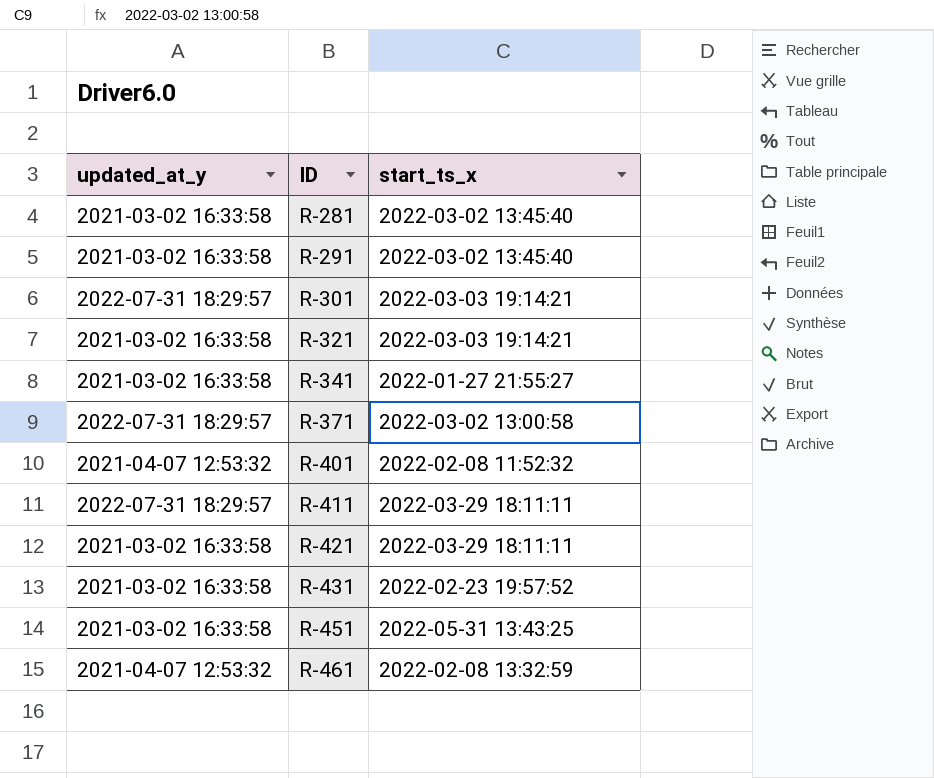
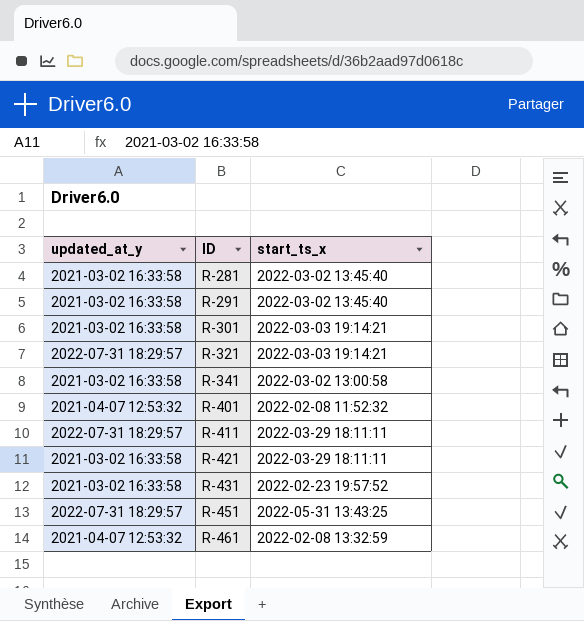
row R-371: 2022-07-31 18:29:57 | 2022-03-02 13:00:58 -> none
R-301 | updated_at_y: 2022-07-31 18:29:57 -> 2021-03-02 16:33:58
R-321 | updated_at_y: 2021-03-02 16:33:58 -> 2022-07-31 18:29:57
R-341 | start_ts_x: 2022-01-27 21:55:27 -> 2022-03-02 13:00:58
R-451 | updated_at_y: 2021-03-02 16:33:58 -> 2022-07-31 18:29:57

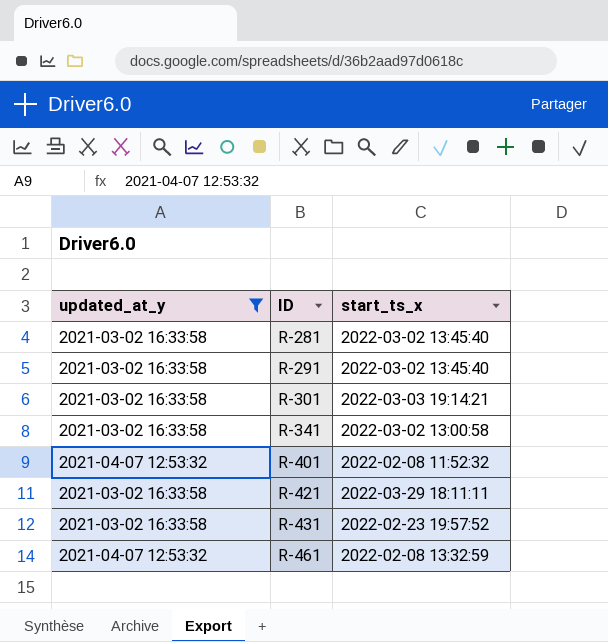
filter: none -> updated_at_y != 2022-07-31 18:29:57

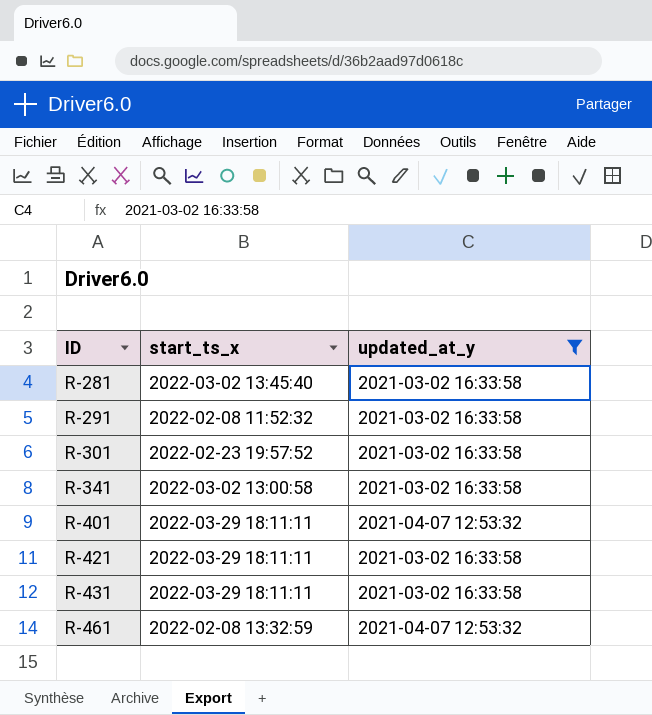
column updated_at_y | position: 1 -> 3
R-291 | start_ts_x: 2022-03-02 13:45:40 -> 2022-02-08 11:52:32
R-301 | start_ts_x: 2022-03-03 19:14:21 -> 2022-02-23 19:57:52
R-401 | start_ts_x: 2022-02-08 11:52:32 -> 2022-03-29 18:11:11
R-431 | start_ts_x: 2022-02-23 19:57:52 -> 2022-03-29 18:11:11

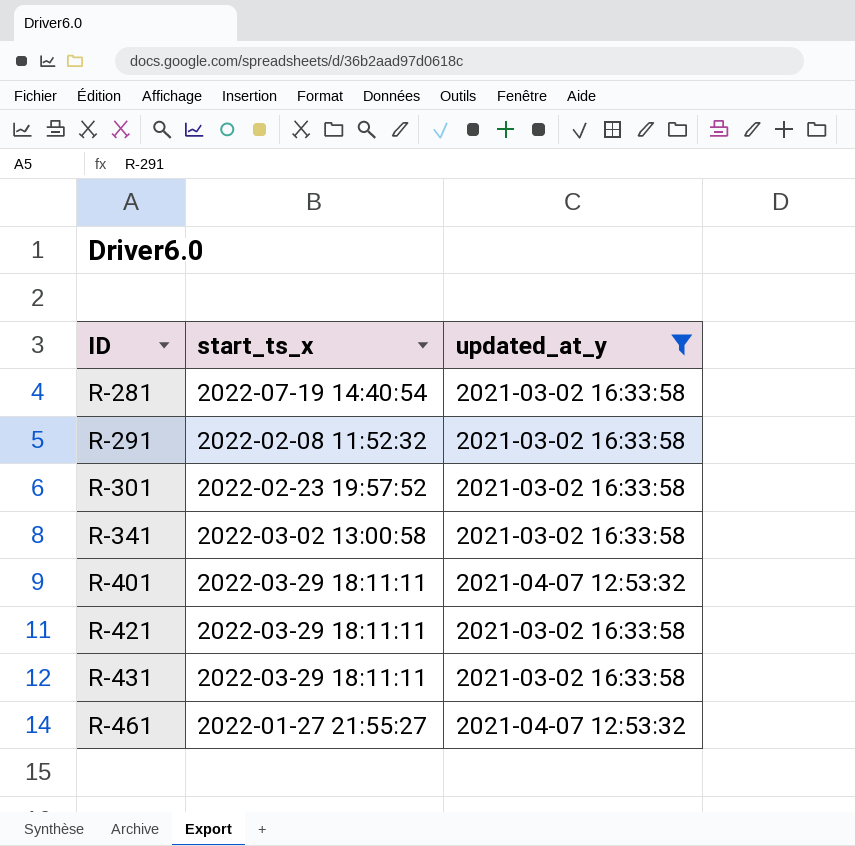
R-281 | start_ts_x: 2022-03-02 13:45:40 -> 2022-07-19 14:40:54
R-461 | start_ts_x: 2022-02-08 13:32:59 -> 2022-01-27 21:55:27

